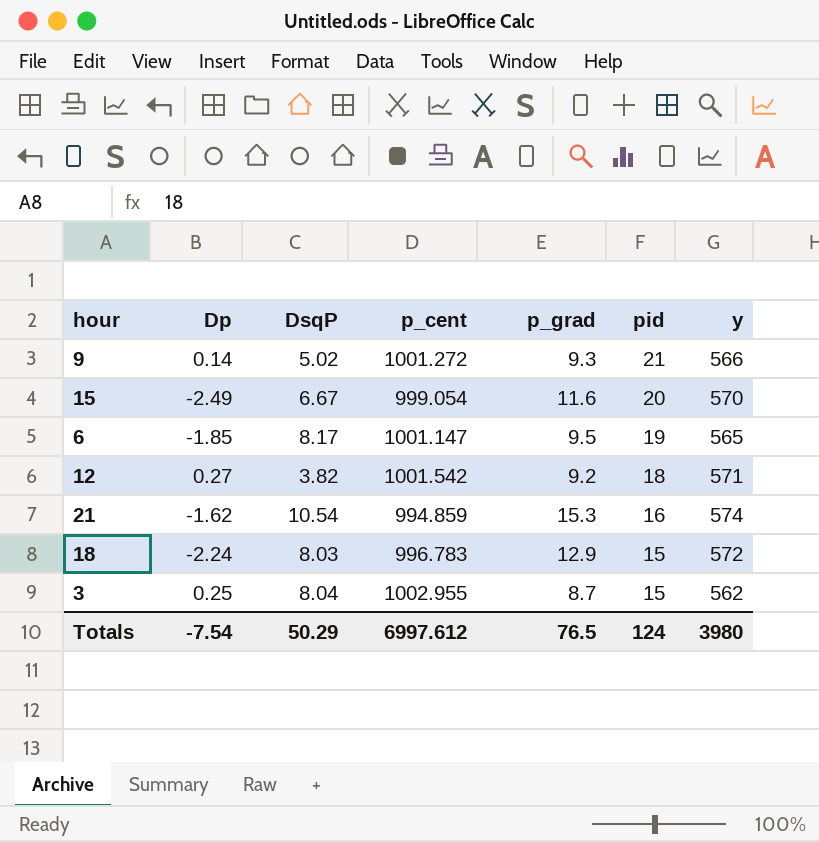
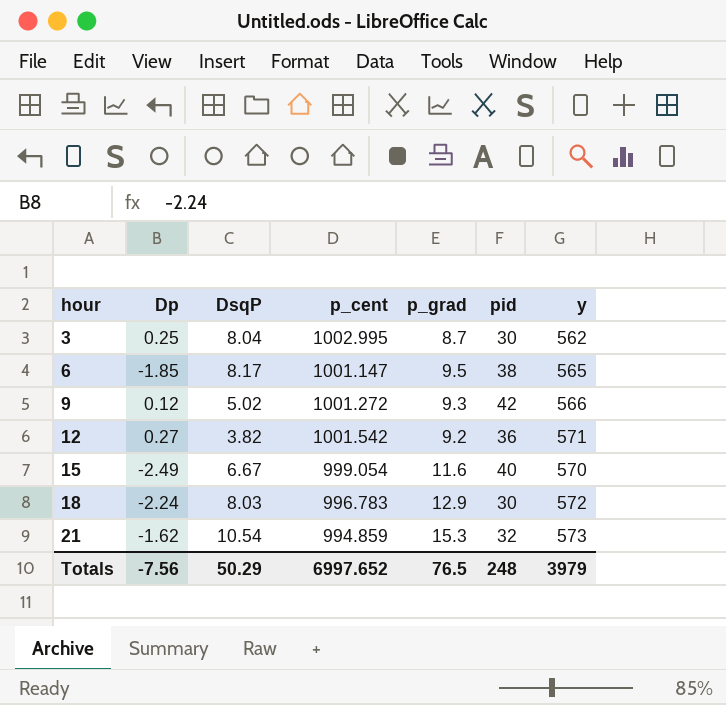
row order: pid descending -> hour ascending
3 | p_cent: 1002.955 -> 1002.995
3 | pid: 15 -> 30
6 | pid: 19 -> 38
9 | Dp: 0.14 -> 0.12
9 | pid: 21 -> 42
12 | pid: 18 -> 36
15 | pid: 20 -> 40
18 | pid: 15 -> 30
21 | pid: 16 -> 32
21 | y: 574 -> 573
Totals | Dp: -7.54 -> -7.56
Totals | p_cent: 6997.612 -> 6997.652
Totals | pid: 124 -> 248
Totals | y: 3980 -> 3979

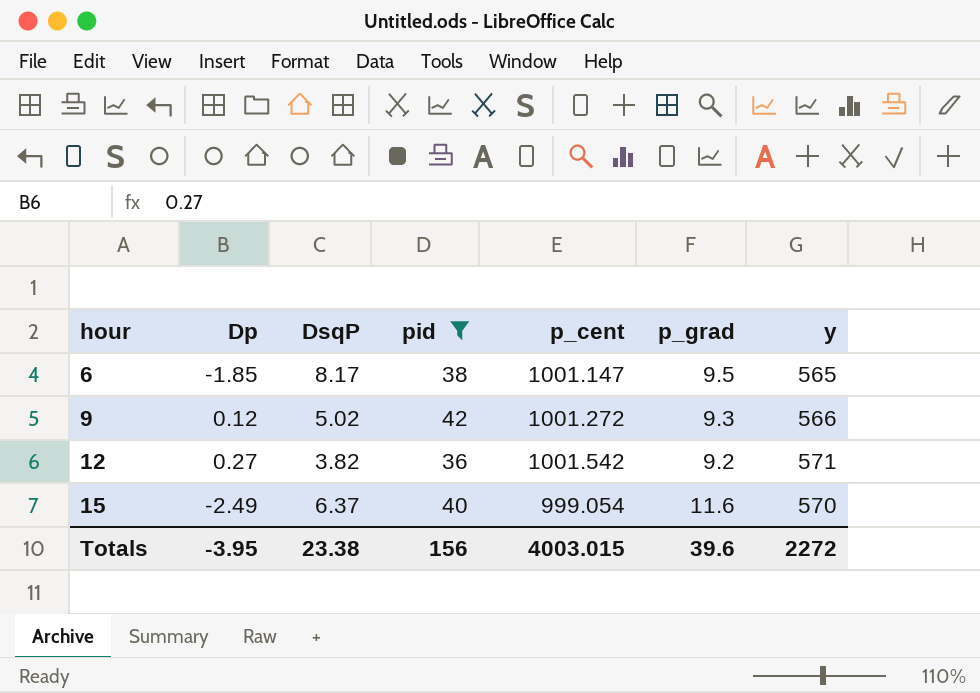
filter: none -> pid >= 36
column pid | position: 6 -> 4
15 | DsqP: 6.67 -> 6.37
Totals | Dp: -7.56 -> -3.95
Totals | DsqP: 50.29 -> 23.38
Totals | pid: 248 -> 156
Totals | p_cent: 6997.652 -> 4003.015
Totals | p_grad: 76.5 -> 39.6
Totals | y: 3979 -> 2272

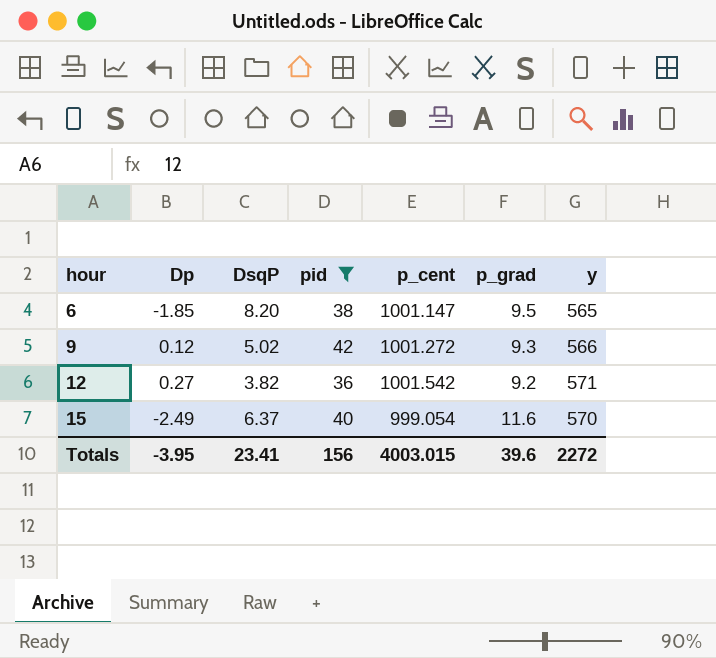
6 | DsqP: 8.17 -> 8.20
Totals | DsqP: 23.38 -> 23.41

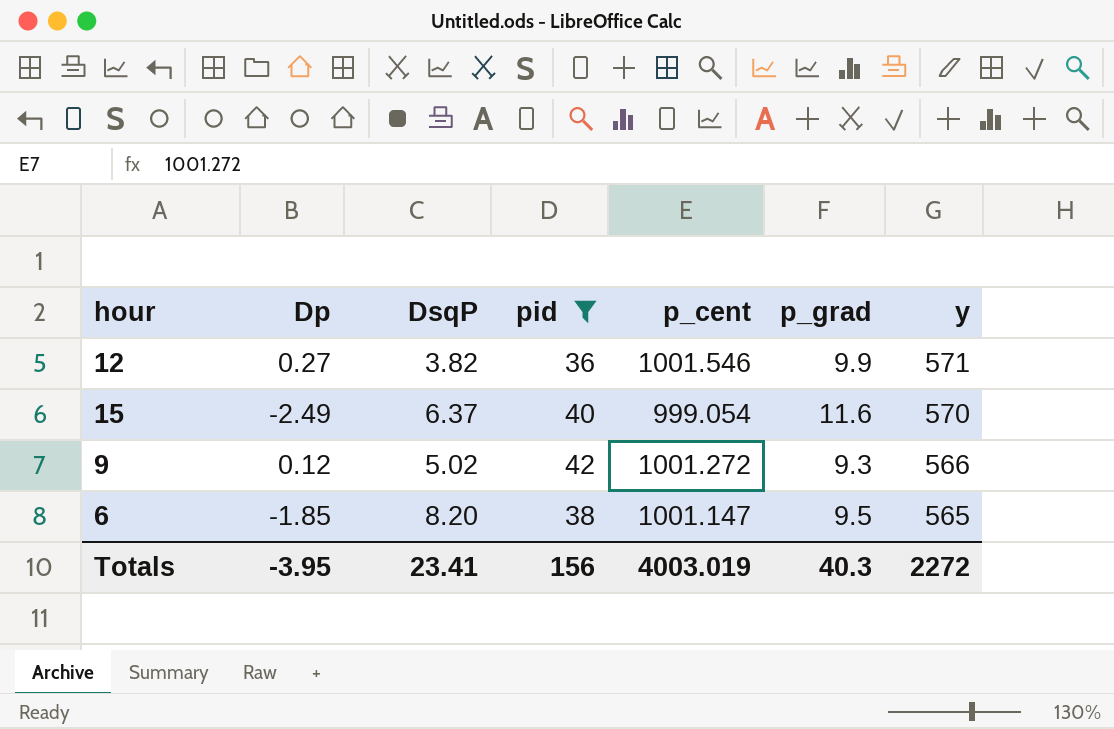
row order: hour ascending -> y descending
12 | p_cent: 1001.542 -> 1001.546
12 | p_grad: 9.2 -> 9.9
Totals | p_cent: 4003.015 -> 4003.019
Totals | p_grad: 39.6 -> 40.3

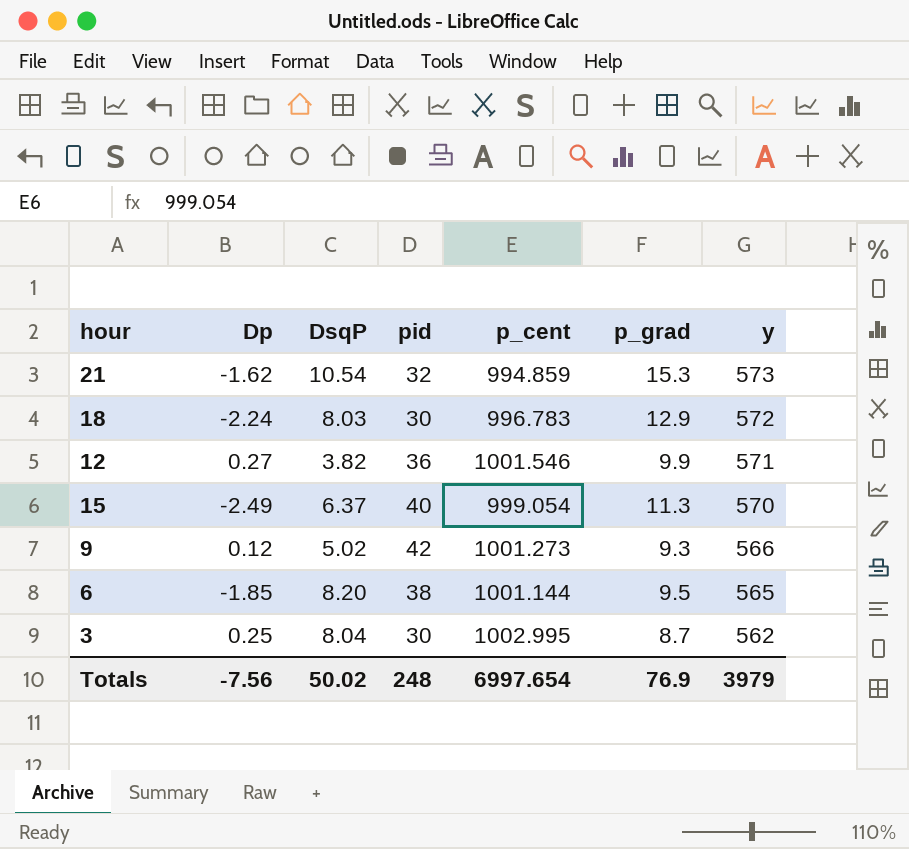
filter: pid >= 36 -> none
15 | p_grad: 11.6 -> 11.3
9 | p_cent: 1001.272 -> 1001.273
6 | p_cent: 1001.147 -> 1001.144
Totals | Dp: -3.95 -> -7.56
Totals | DsqP: 23.41 -> 50.02
Totals | pid: 156 -> 248
Totals | p_cent: 4003.019 -> 6997.654
Totals | p_grad: 40.3 -> 76.9
Totals | y: 2272 -> 3979

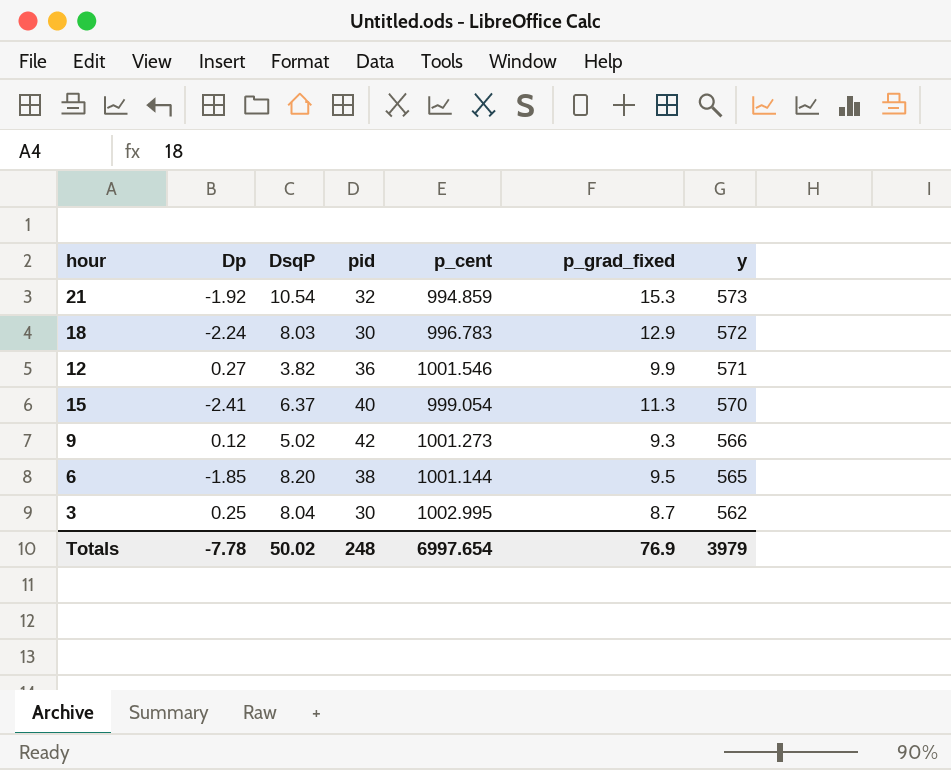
column name: p_grad -> p_grad_fixed
21 | Dp: -1.62 -> -1.92
15 | Dp: -2.49 -> -2.41
Totals | Dp: -7.56 -> -7.78

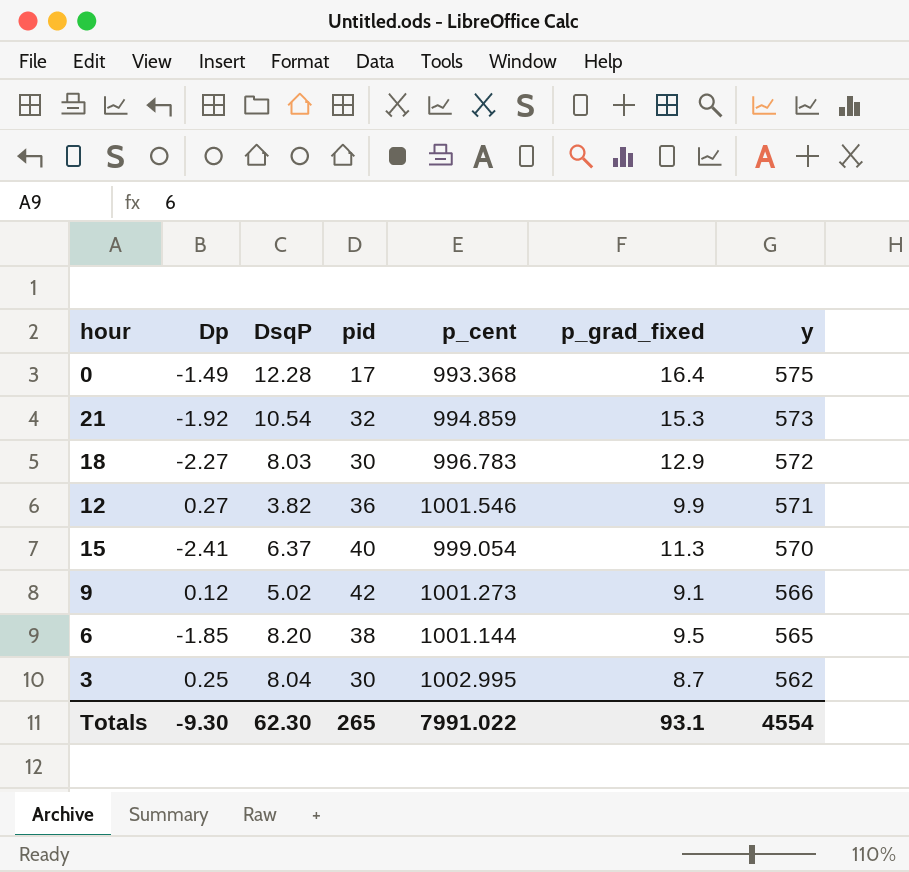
row 0: none -> -1.49 | 12.28 | 17 | 993.368 | 16.4 | 575
18 | Dp: -2.24 -> -2.27
9 | p_grad_fixed: 9.3 -> 9.1
Totals | Dp: -7.78 -> -9.30
Totals | DsqP: 50.02 -> 62.30
Totals | pid: 248 -> 265
Totals | p_cent: 6997.654 -> 7991.022
Totals | p_grad_fixed: 76.9 -> 93.1
Totals | y: 3979 -> 4554

